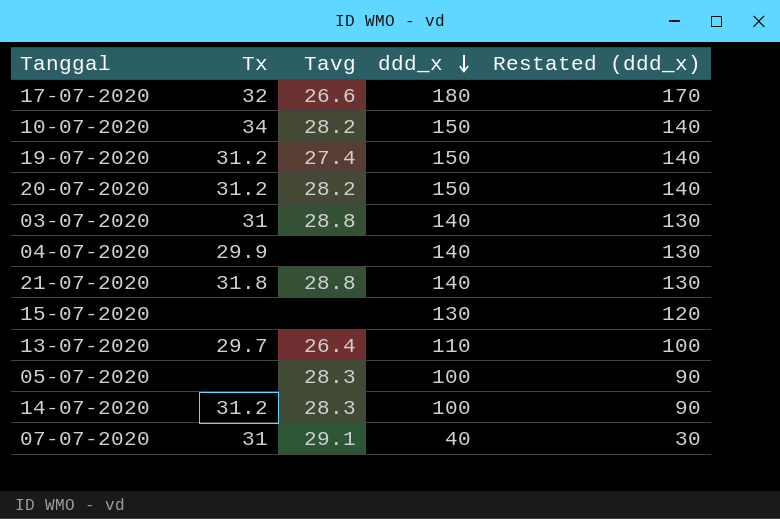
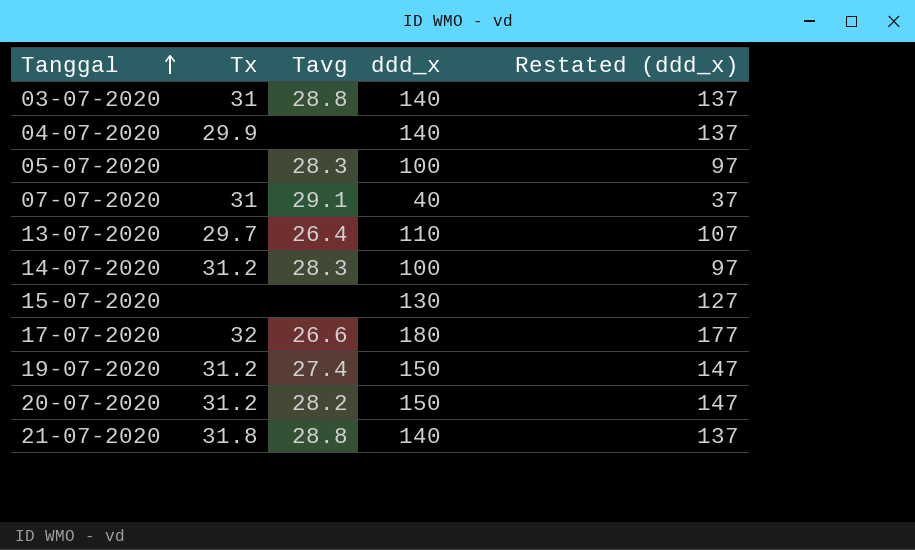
row order: ddd_x descending -> Tanggal ascending
column Restated (ddd_x) | formula: [ddd_x] - 10 -> [ddd_x] - 3
row 10-07-2020: 34 | 28.2 | 150 | 140 -> none

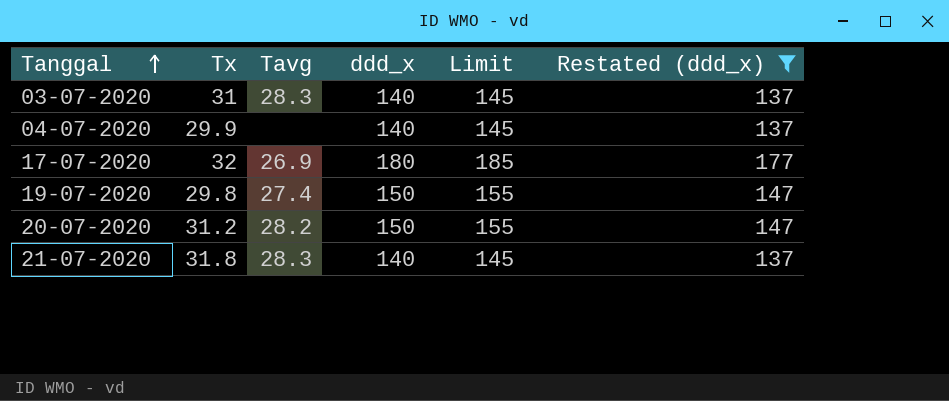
filter: none -> Restated (ddd_x) >= 137
column Limit | formula: none -> [ddd_x] + 5
03-07-2020 | Tavg: 28.8 -> 28.3
17-07-2020 | Tavg: 26.6 -> 26.9
19-07-2020 | Tx: 31.2 -> 29.8
21-07-2020 | Tavg: 28.8 -> 28.3

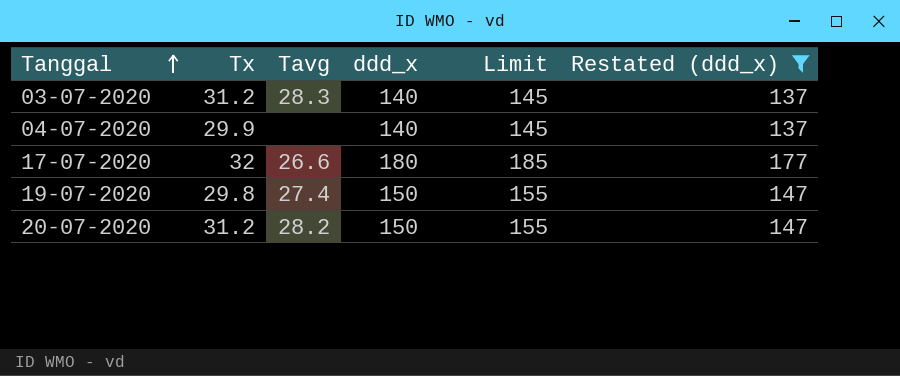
row 21-07-2020: 31.8 | 28.3 | 140 | 145 | 137 -> none
03-07-2020 | Tx: 31 -> 31.2
17-07-2020 | Tavg: 26.9 -> 26.6

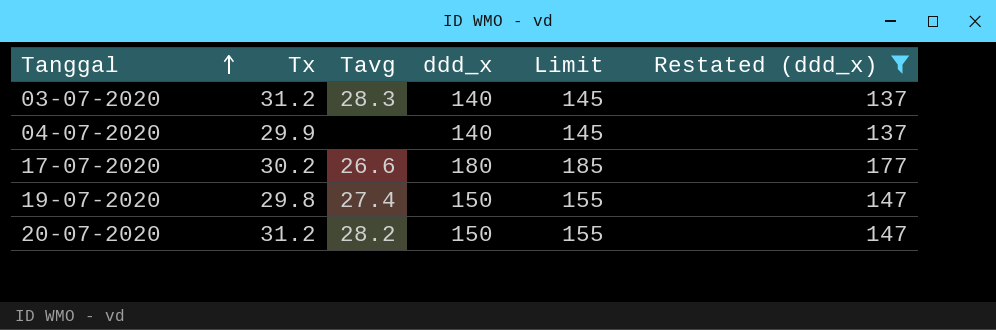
17-07-2020 | Tx: 32 -> 30.2

